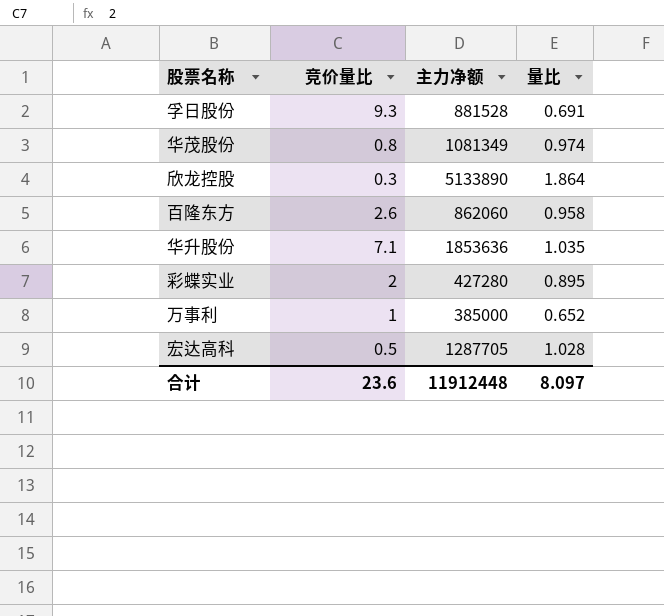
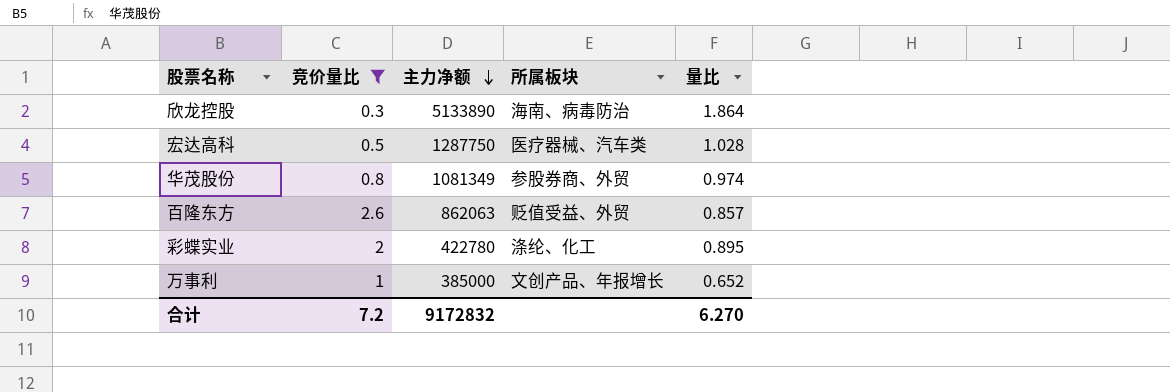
filter: none -> 竞价量比 <= 2.6
row order: none -> 主力净额 descending
column 所属板块 | position: none -> 4
宏达高科 | 主力净额: 1287705 -> 1287750
百隆东方 | 主力净额: 862060 -> 862063
百隆东方 | 量比: 0.958 -> 0.857
彩蝶实业 | 主力净额: 427280 -> 422780
合计 | 竞价量比: 23.6 -> 7.2
合计 | 主力净额: 11912448 -> 9172832
合计 | 量比: 8.097 -> 6.270

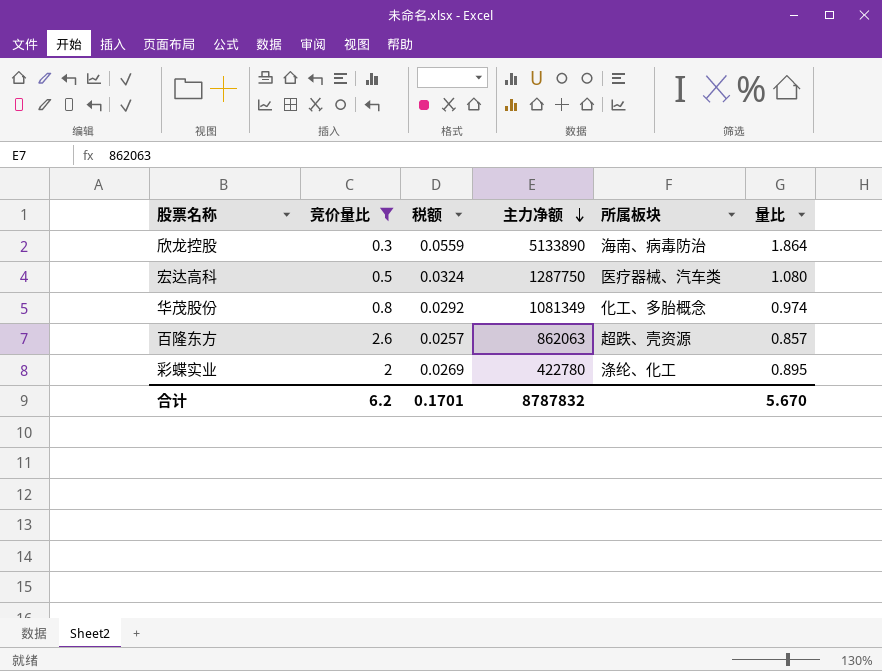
column 税额 | formula: none -> [量比] * 0.03
row 万事利: 1 | 385000 | 文创产品、年报增长 | 0.652 -> none
宏达高科 | 量比: 1.028 -> 1.080
华茂股份 | 所属板块: 参股券商、外贸 -> 化工、多胎概念
百隆东方 | 所属板块: 贬值受益、外贸 -> 超跌、壳资源
合计 | 竞价量比: 7.2 -> 6.2
合计 | 主力净额: 9172832 -> 8787832
合计 | 量比: 6.270 -> 5.670

